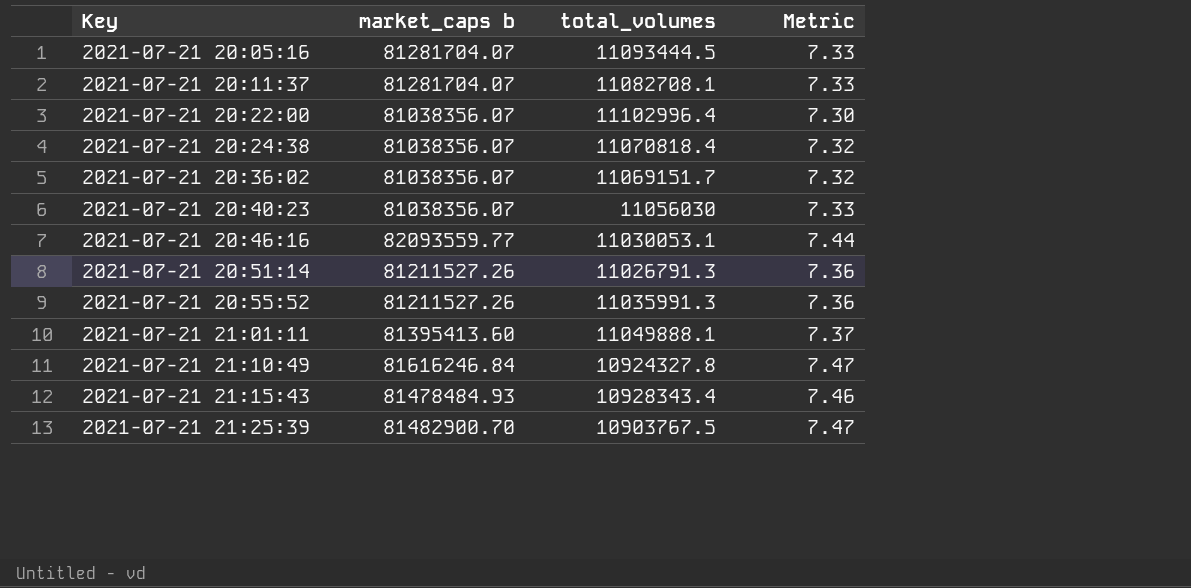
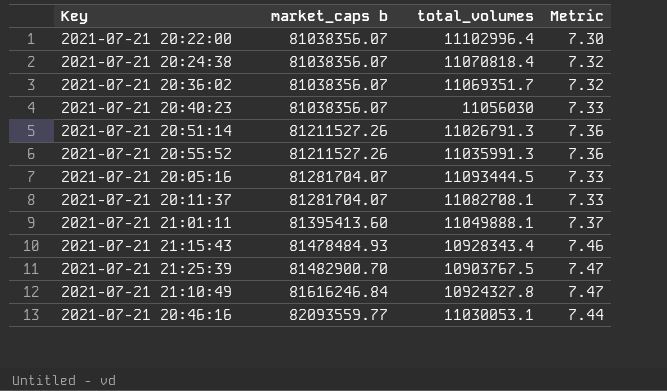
row order: Key ascending -> market_caps b ascending
2021-07-21 20:36:02 | total_volumes: 11069151.7 -> 11069351.7

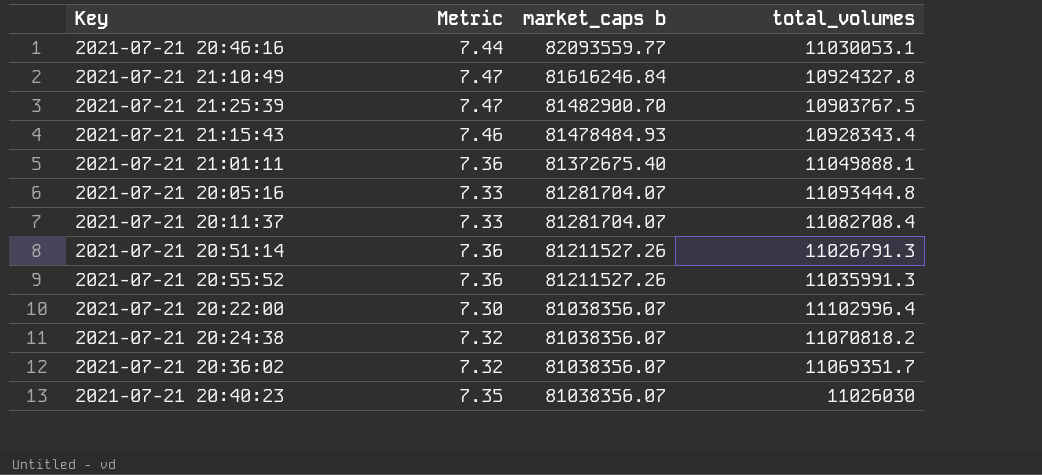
row order: market_caps b ascending -> market_caps b descending
column Metric | position: 4 -> 2
2021-07-21 21:01:11 | Metric: 7.37 -> 7.36
2021-07-21 21:01:11 | market_caps b: 81395413.60 -> 81372675.40
2021-07-21 20:05:16 | total_volumes: 11093444.5 -> 11093444.8
2021-07-21 20:11:37 | total_volumes: 11082708.1 -> 11082708.4
2021-07-21 20:24:38 | total_volumes: 11070818.4 -> 11070818.2
2021-07-21 20:40:23 | Metric: 7.33 -> 7.35
2021-07-21 20:40:23 | total_volumes: 11056030 -> 11026030

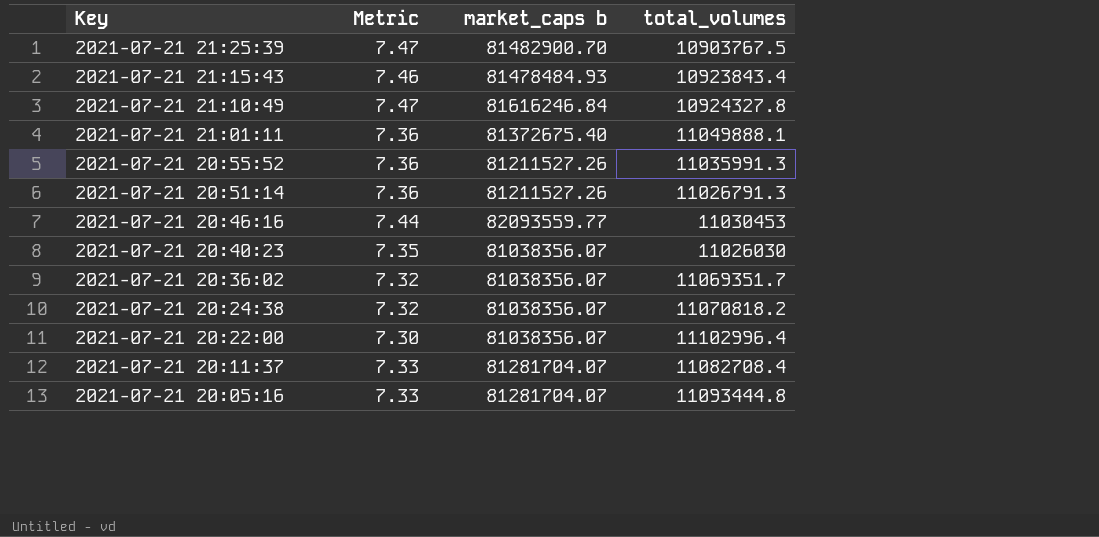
row order: market_caps b descending -> Key descending
2021-07-21 21:15:43 | total_volumes: 10928343.4 -> 10923843.4
2021-07-21 20:46:16 | total_volumes: 11030053.1 -> 11030453

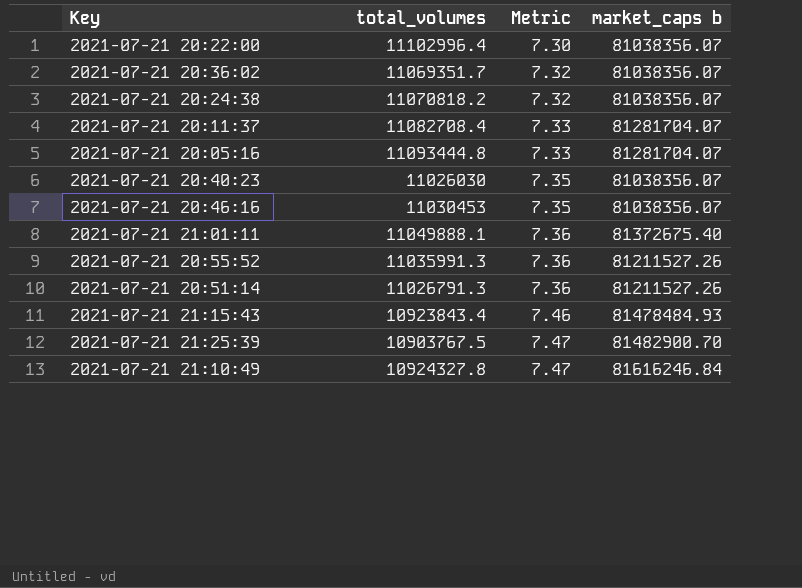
row order: Key descending -> Metric ascending
column total_volumes | position: 4 -> 2
2021-07-21 20:46:16 | Metric: 7.44 -> 7.35
2021-07-21 20:46:16 | market_caps b: 82093559.77 -> 81038356.07

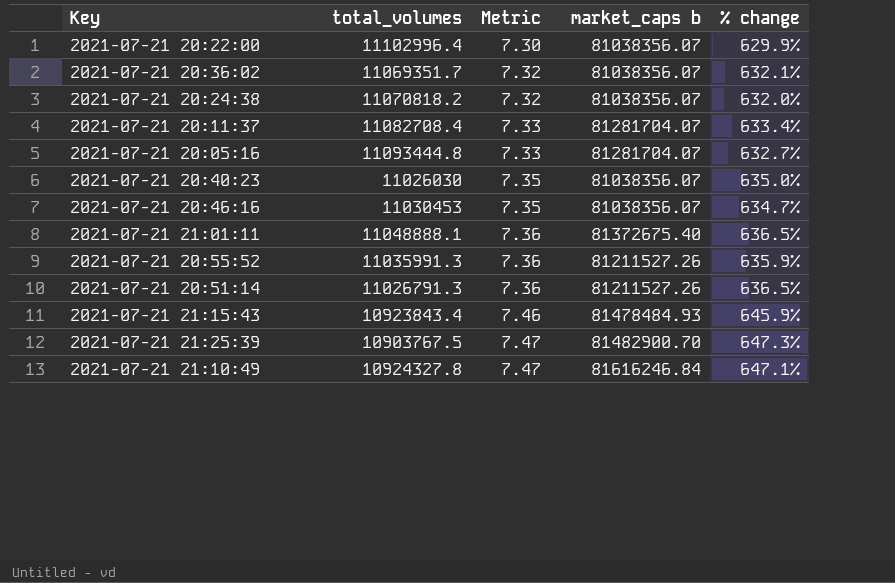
column % change | formula: none -> ([market_caps b] - [total_volumes]) / [total_volumes]
2021-07-21 21:01:11 | total_volumes: 11049888.1 -> 11048888.1

